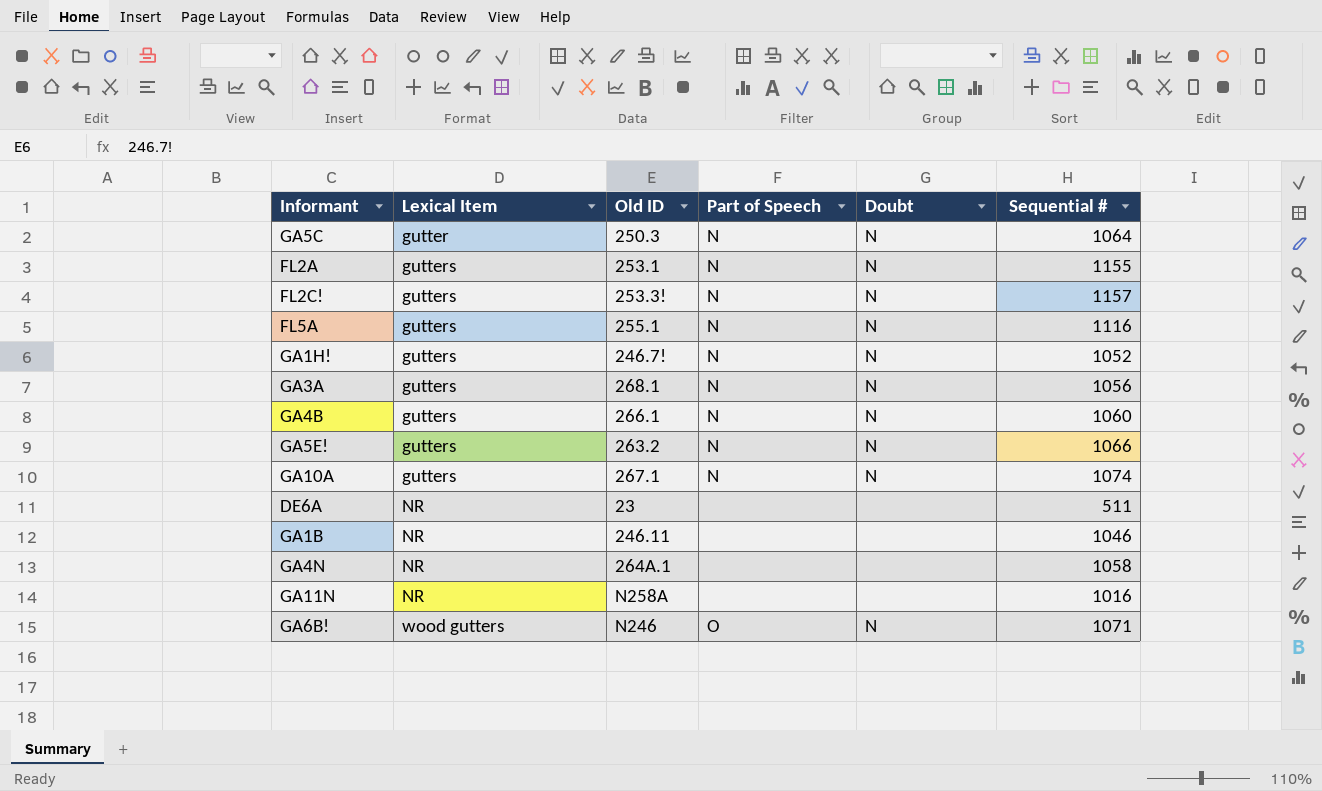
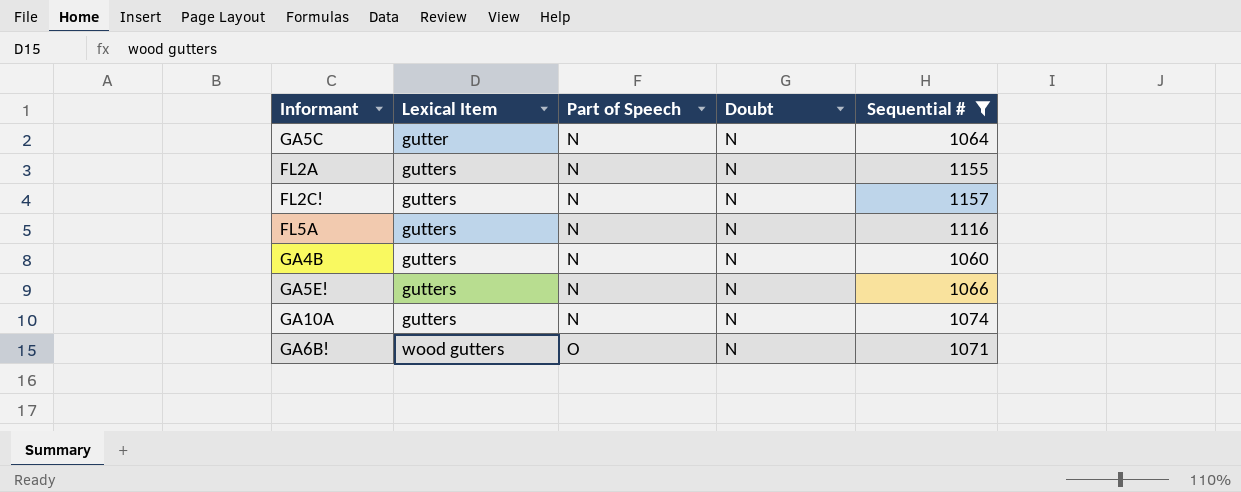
filter: none -> Sequential # >= 1060
column Old ID | position: 3 -> none

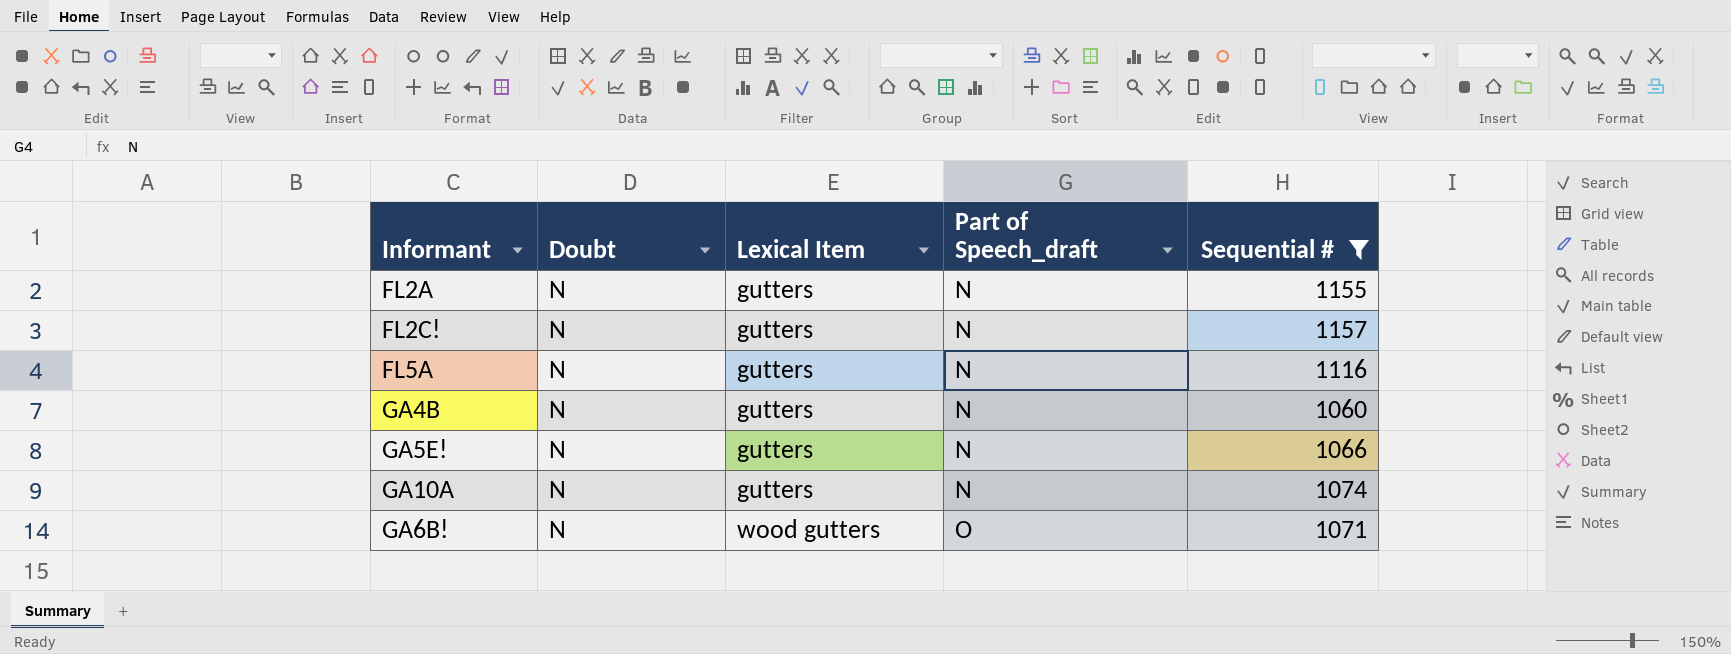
column Doubt | position: 4 -> 2
column name: Part of Speech -> Part of Speech_draft
row GA5C: gutter | N | N | 1064 -> none

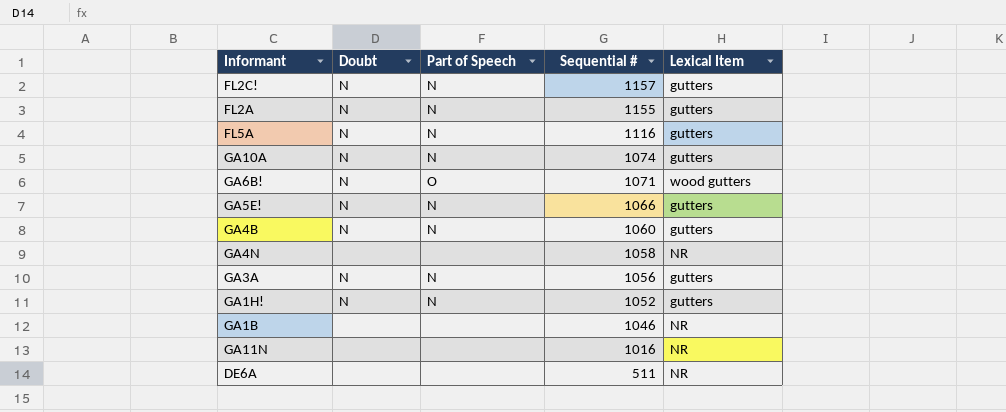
filter: Sequential # >= 1060 -> none
row order: Lexical Item ascending -> Sequential # descending
column name: Part of Speech_draft -> Part of Speech
column Lexical Item | position: 3 -> 5

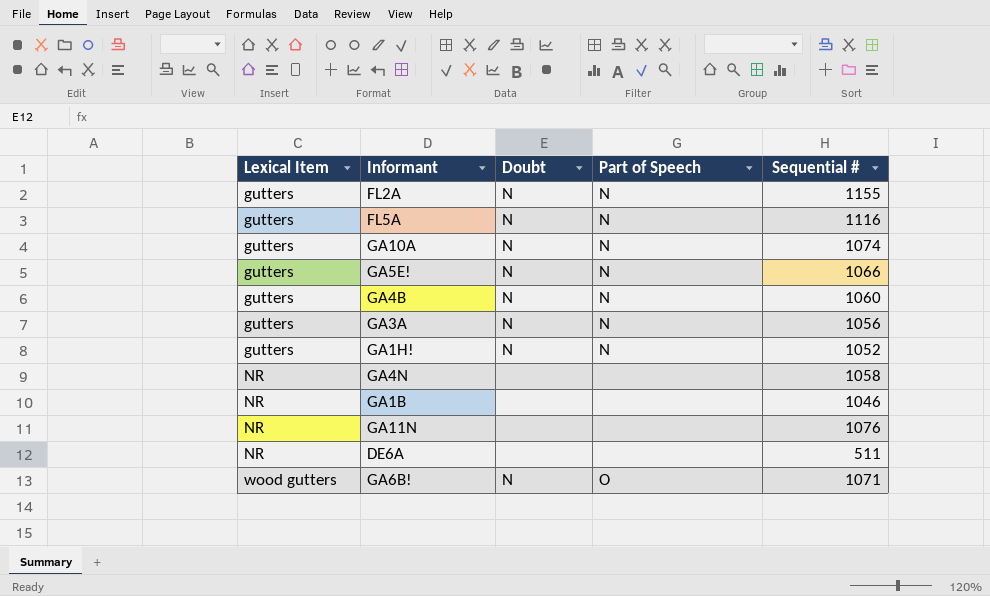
row order: Sequential # descending -> Lexical Item ascending
column Lexical Item | position: 5 -> 1
row FL2C!: N | N | 1157 | gutters -> none
GA11N | Sequential #: 1016 -> 1076

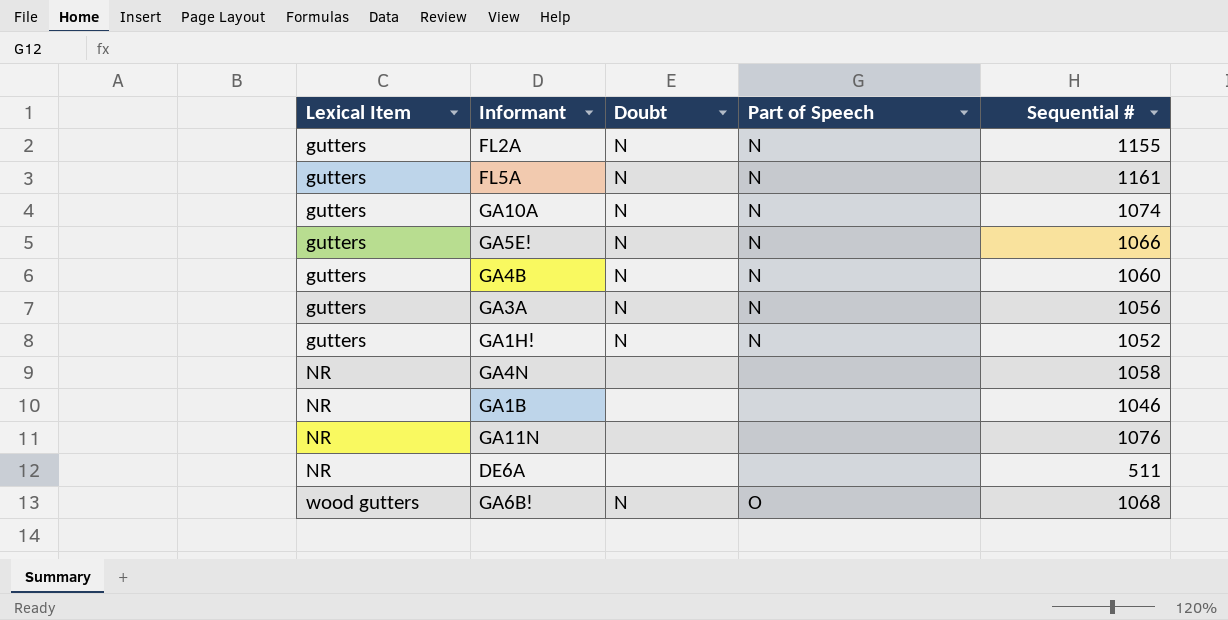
FL5A | Sequential #: 1116 -> 1161
GA6B! | Sequential #: 1071 -> 1068

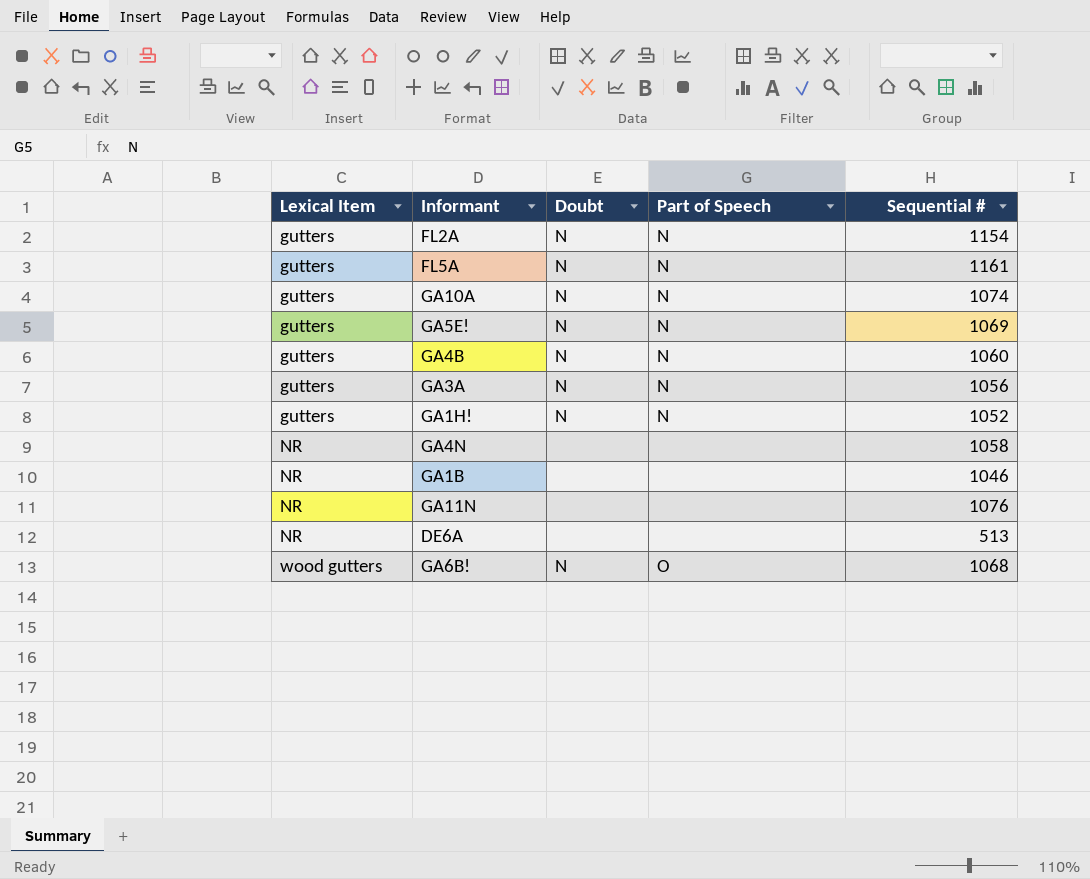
FL2A | Sequential #: 1155 -> 1154
GA5E! | Sequential #: 1066 -> 1069
DE6A | Sequential #: 511 -> 513

